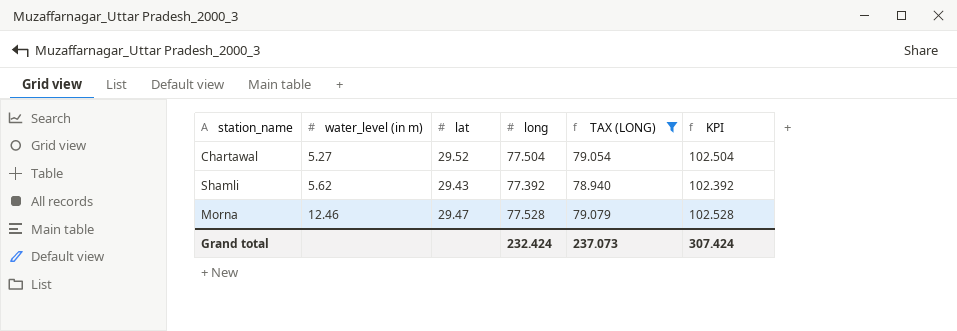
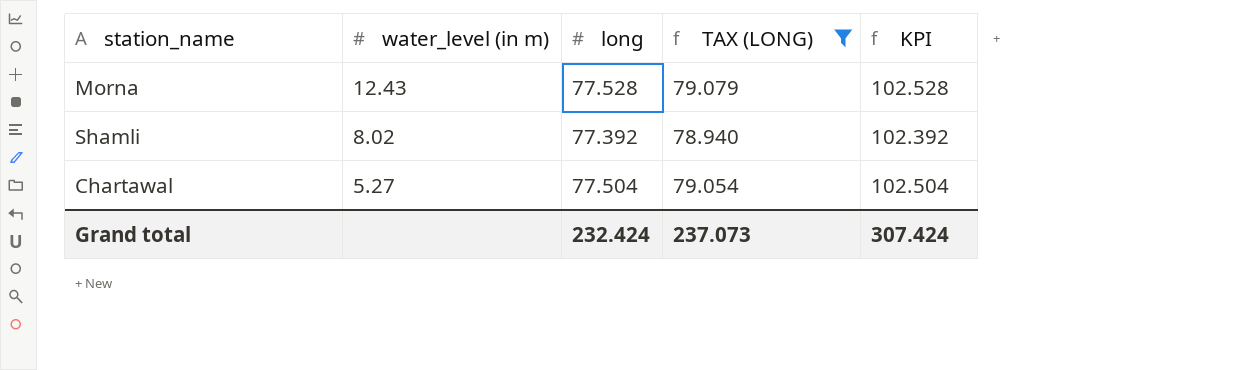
row order: water_level (in m) ascending -> water_level (in m) descending
column lat | position: 3 -> none
Morna | water_level (in m): 12.46 -> 12.43
Shamli | water_level (in m): 5.62 -> 8.02

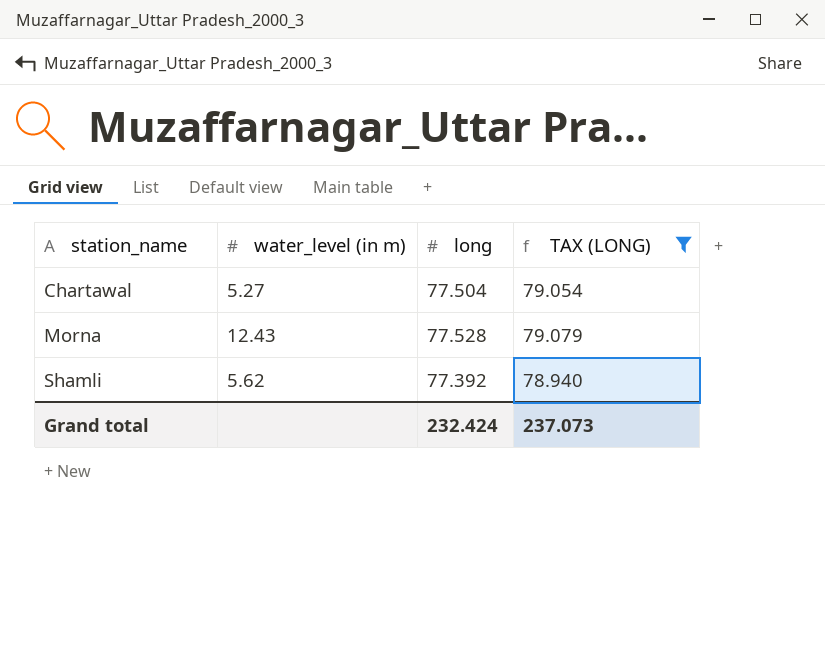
row order: water_level (in m) descending -> station_name ascending
column KPI | formula: [long] + 25 -> none
Shamli | water_level (in m): 8.02 -> 5.62

